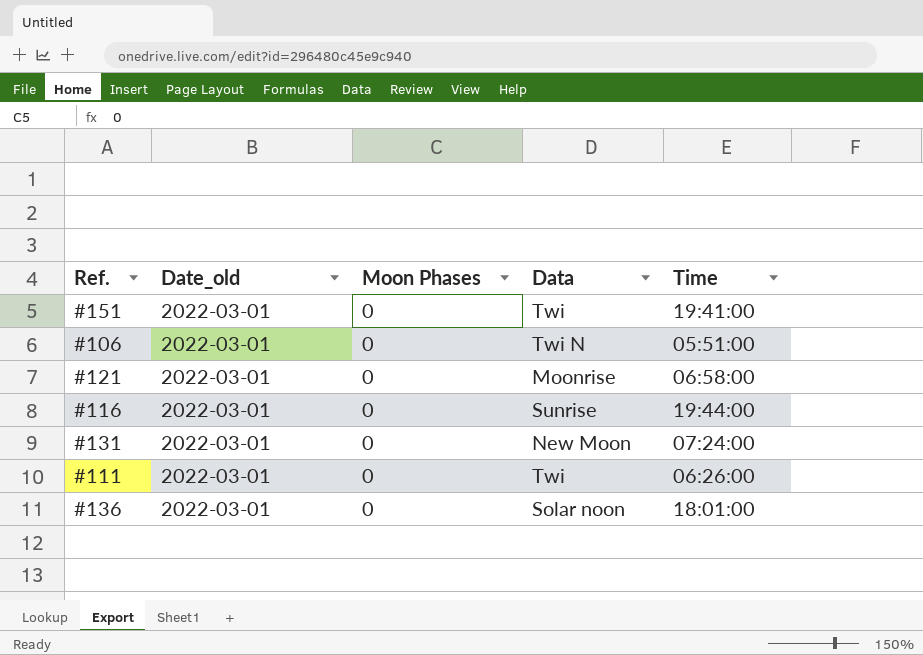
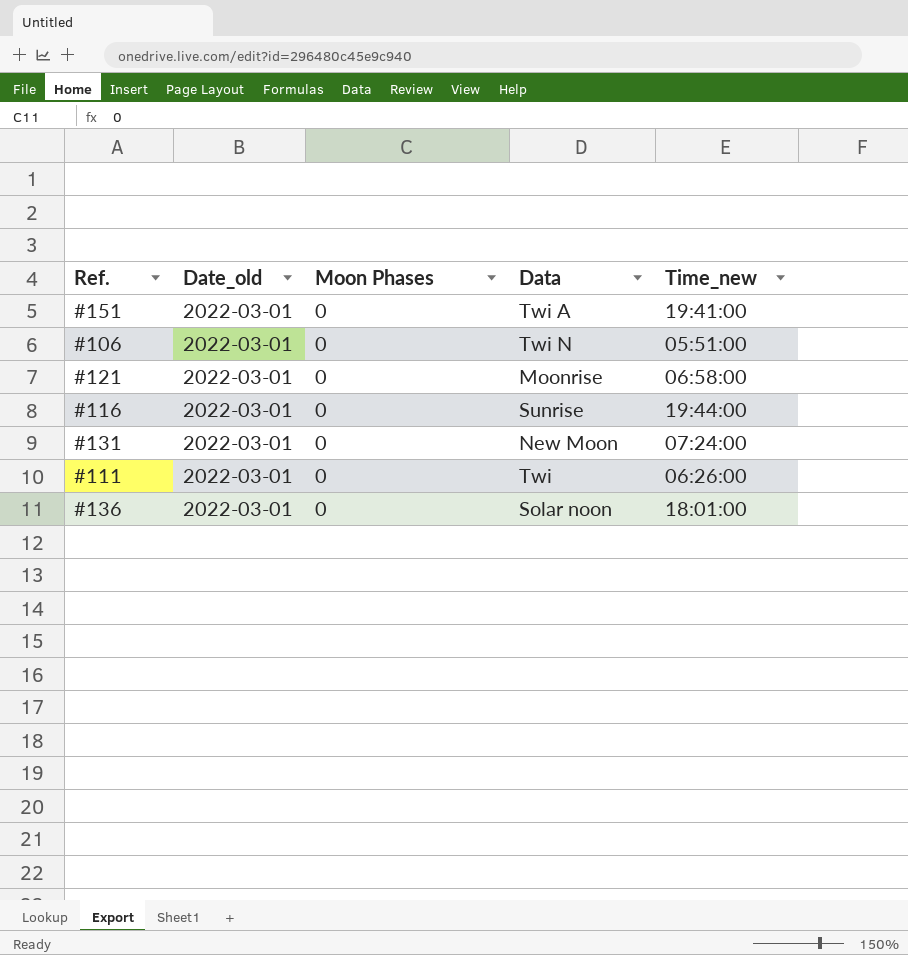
column name: Time -> Time_new
#151 | Data: Twi -> Twi A

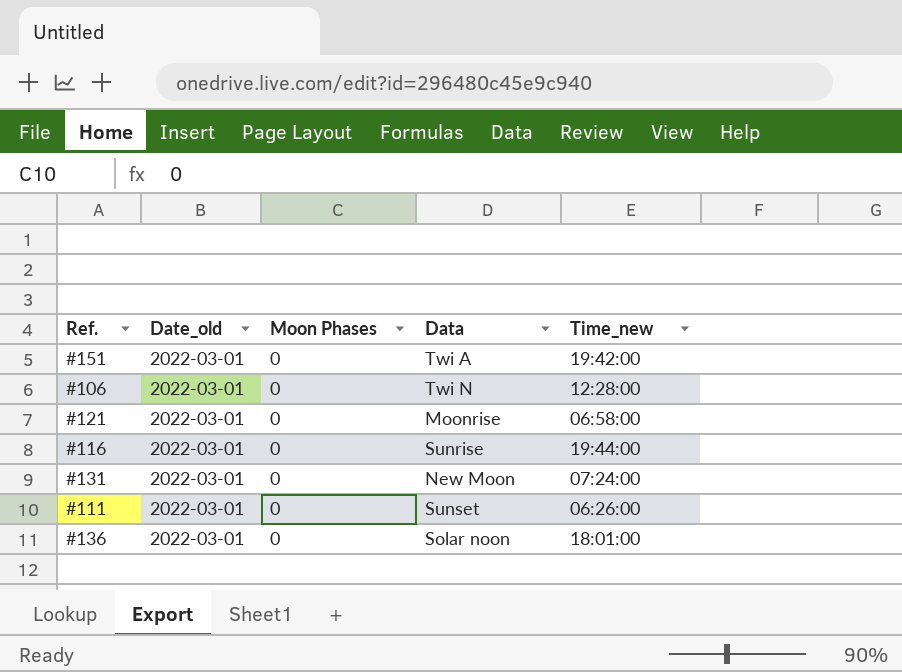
#151 | Time_new: 19:41:00 -> 19:42:00
#106 | Time_new: 05:51:00 -> 12:28:00
#111 | Data: Twi -> Sunset

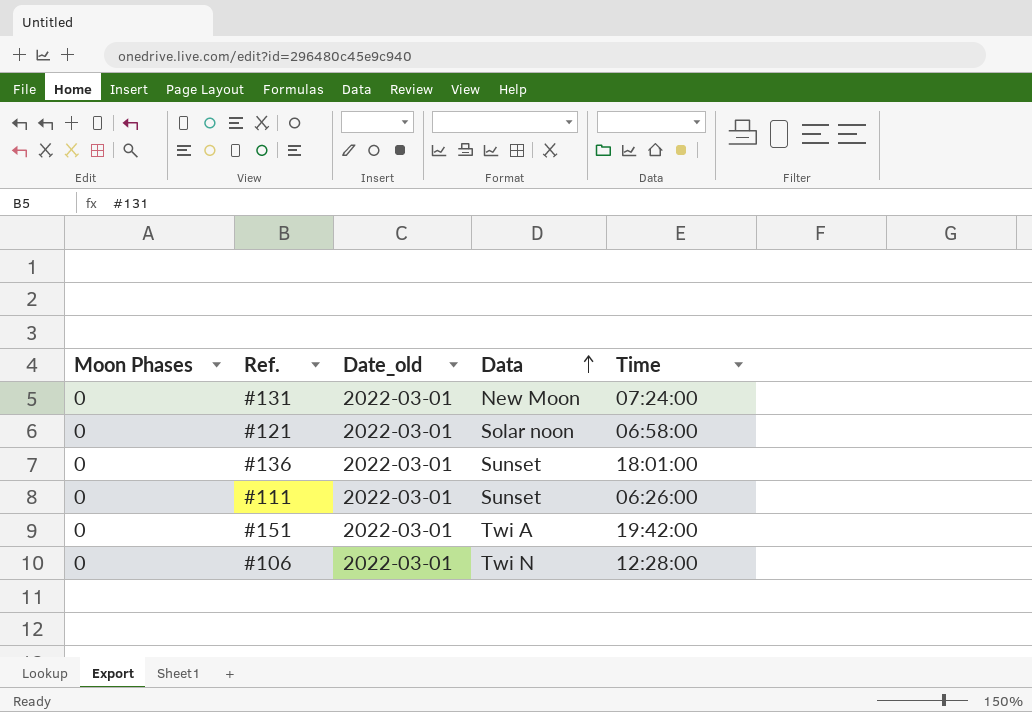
row order: none -> Data ascending
column Moon Phases | position: 3 -> 1
column name: Time_new -> Time
row #116: 2022-03-01 | 0 | Sunrise | 19:44:00 -> none
#121 | Data: Moonrise -> Solar noon
#136 | Data: Solar noon -> Sunset

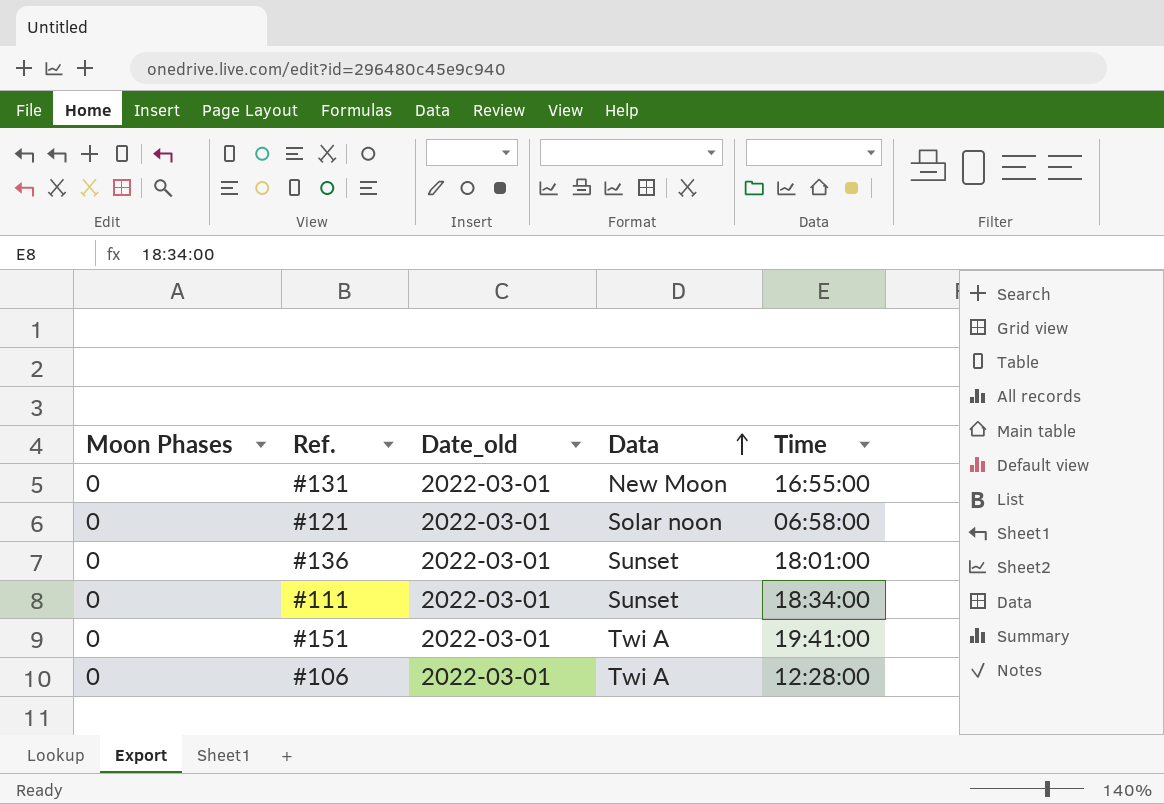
#131 | Time: 07:24:00 -> 16:55:00
#111 | Time: 06:26:00 -> 18:34:00
#151 | Time: 19:42:00 -> 19:41:00
#106 | Data: Twi N -> Twi A

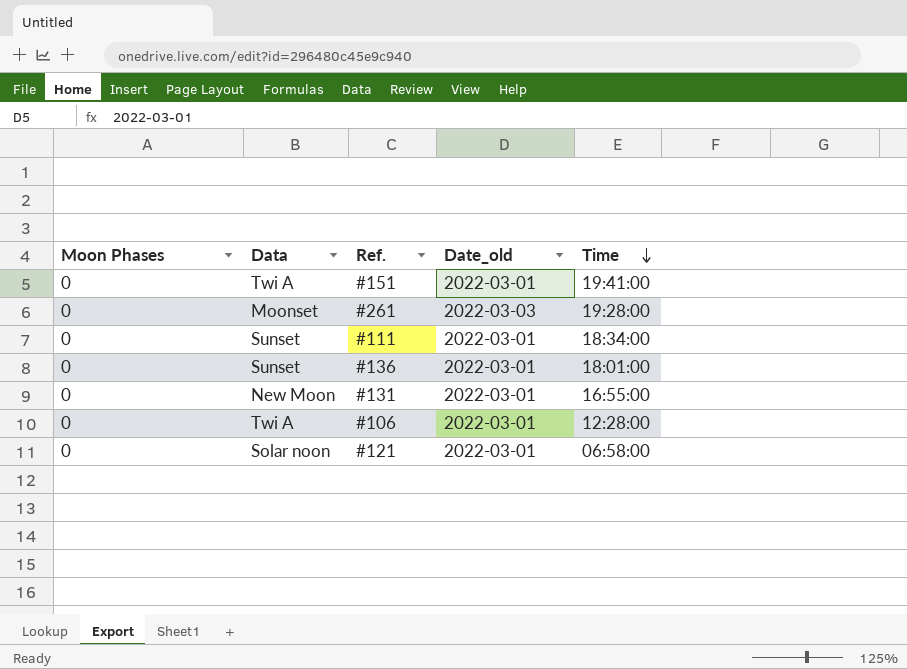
row order: Data ascending -> Time descending
column Data | position: 4 -> 2
row #261: none -> 0 | Moonset | 2022-03-03 | 19:28:00

